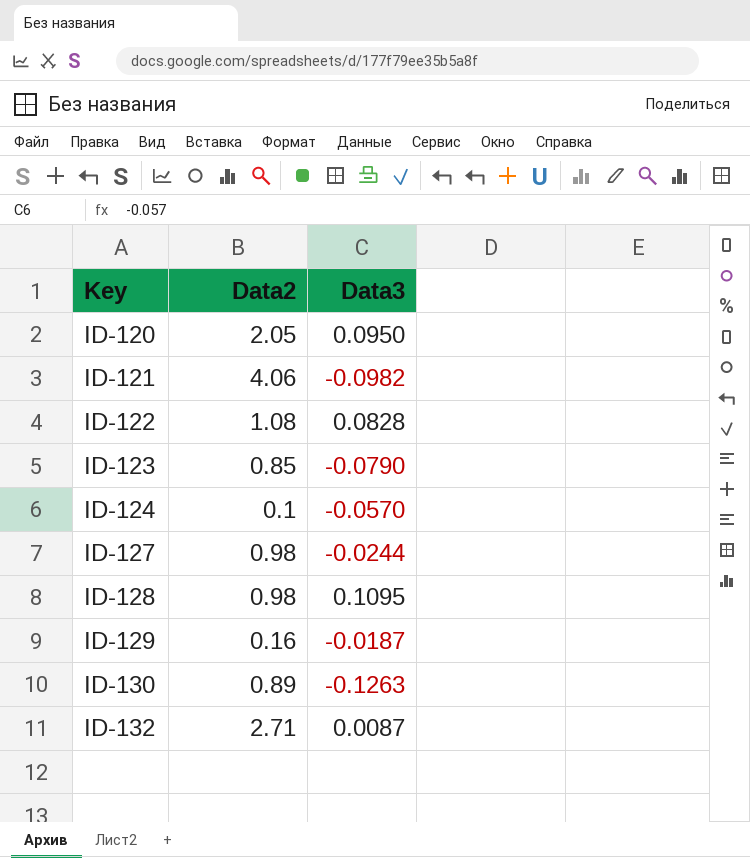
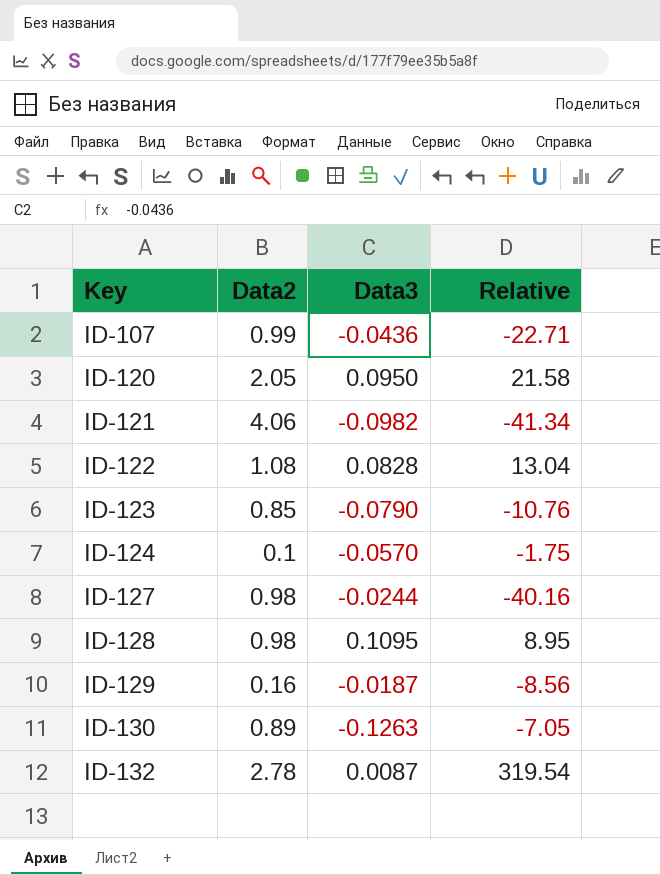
column Relative | formula: none -> [Data2] / [Data3]
row ID-107: none -> 0.99 | -0.0436 | -22.71
ID-132 | Data2: 2.71 -> 2.78

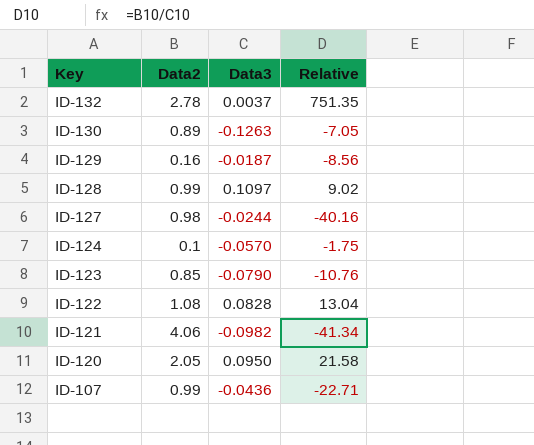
row order: Key ascending -> Key descending
ID-132 | Data3: 0.0087 -> 0.0037
ID-132 | Relative: 319.54 -> 751.35
ID-128 | Data2: 0.98 -> 0.99
ID-128 | Data3: 0.1095 -> 0.1097
ID-128 | Relative: 8.95 -> 9.02

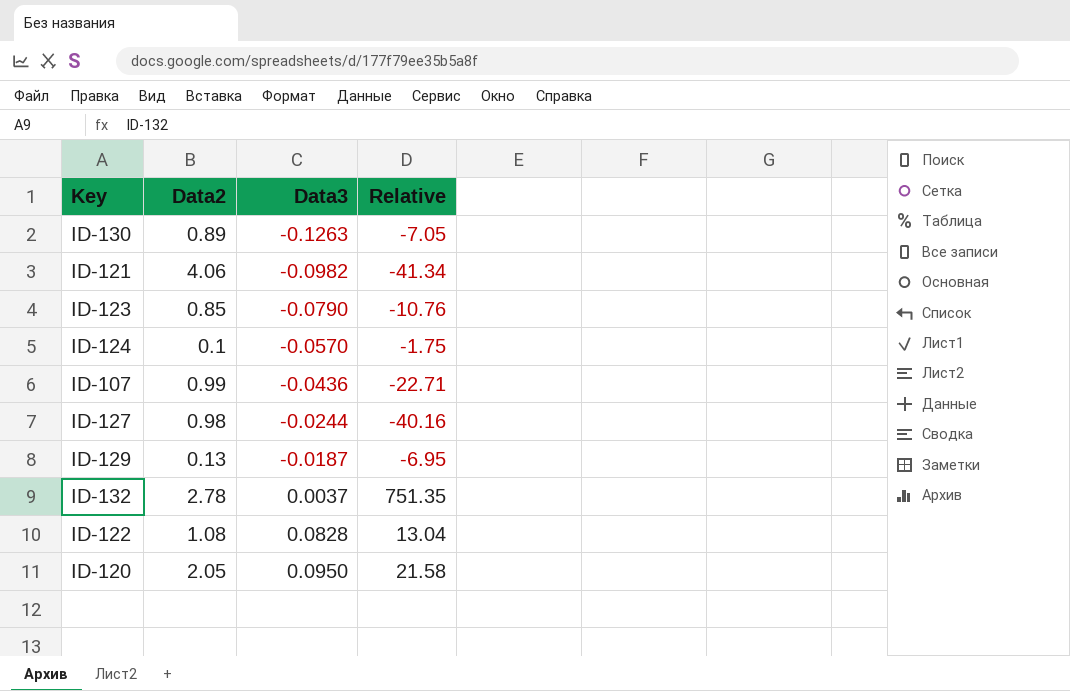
row order: Key descending -> Data3 ascending
row ID-128: 0.99 | 0.1097 | 9.02 -> none
ID-129 | Data2: 0.16 -> 0.13
ID-129 | Relative: -8.56 -> -6.95

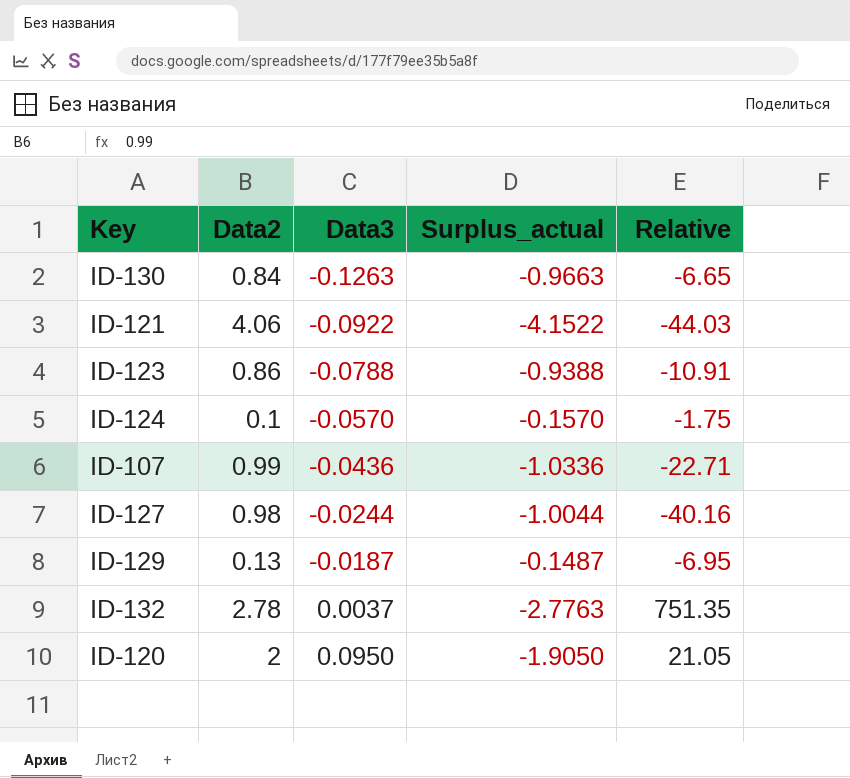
column Surplus_actual | formula: none -> [Data3] - [Data2]
row ID-122: 1.08 | 0.0828 | 13.04 -> none
ID-130 | Data2: 0.89 -> 0.84
ID-130 | Relative: -7.05 -> -6.65
ID-121 | Data3: -0.0982 -> -0.0922
ID-121 | Relative: -41.34 -> -44.03
ID-123 | Data2: 0.85 -> 0.86
ID-123 | Data3: -0.0790 -> -0.0788
ID-123 | Relative: -10.76 -> -10.91
ID-120 | Data2: 2.05 -> 2
ID-120 | Relative: 21.58 -> 21.05

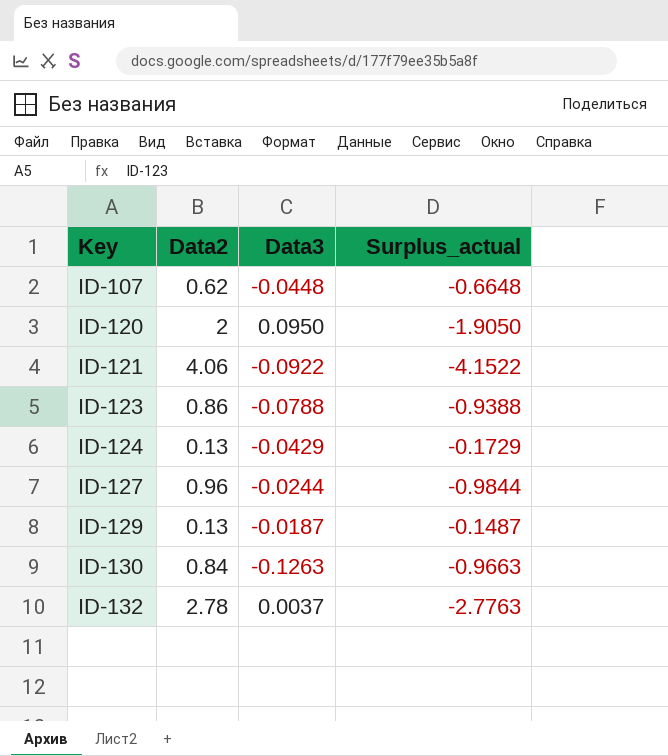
row order: Data3 ascending -> Key ascending
column Relative | formula: [Data2] / [Data3] -> none
ID-107 | Data2: 0.99 -> 0.62
ID-107 | Data3: -0.0436 -> -0.0448
ID-107 | Surplus_actual: -1.0336 -> -0.6648
ID-124 | Data2: 0.1 -> 0.13
ID-124 | Data3: -0.0570 -> -0.0429
ID-124 | Surplus_actual: -0.1570 -> -0.1729
ID-127 | Data2: 0.98 -> 0.96
ID-127 | Surplus_actual: -1.0044 -> -0.9844

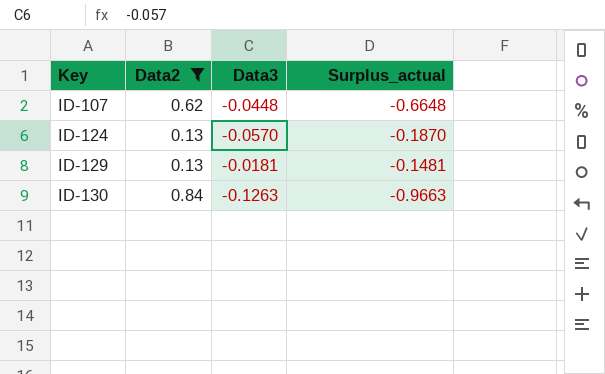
filter: none -> Data2 <= 0.84
ID-124 | Data3: -0.0429 -> -0.0570
ID-124 | Surplus_actual: -0.1729 -> -0.1870
ID-129 | Data3: -0.0187 -> -0.0181
ID-129 | Surplus_actual: -0.1487 -> -0.1481

